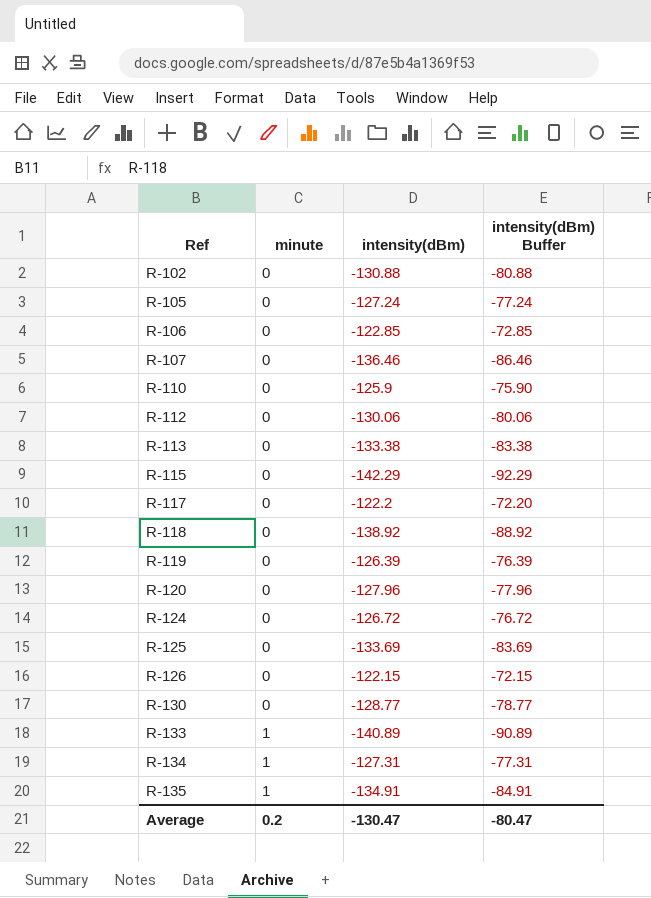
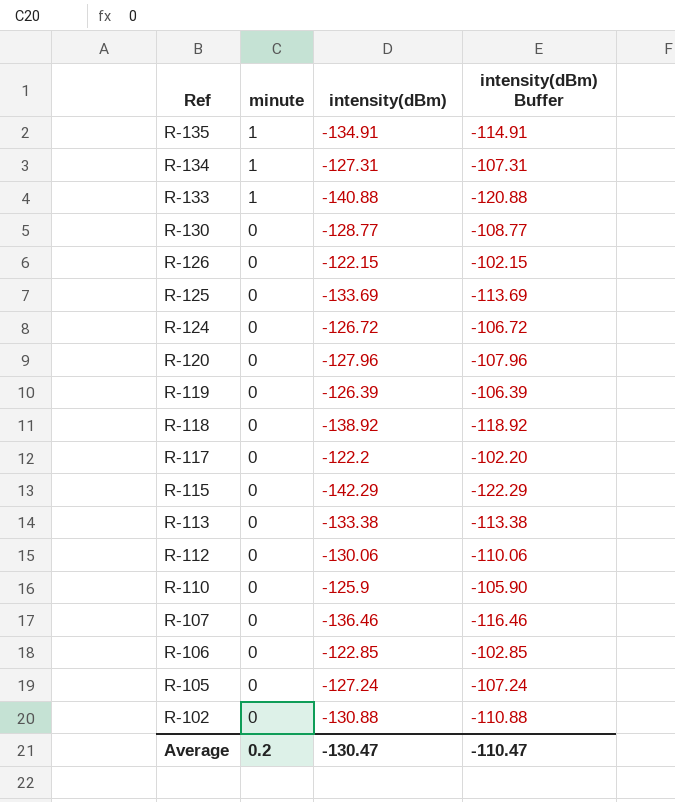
row order: Ref ascending -> Ref descending
column intensity(dBm) Buffer | formula: [intensity(dBm)] + 50 -> [intensity(dBm)] + 20
R-133 | intensity(dBm): -140.89 -> -140.88
Average | intensity(dBm) Buffer: -80.47 -> -110.47

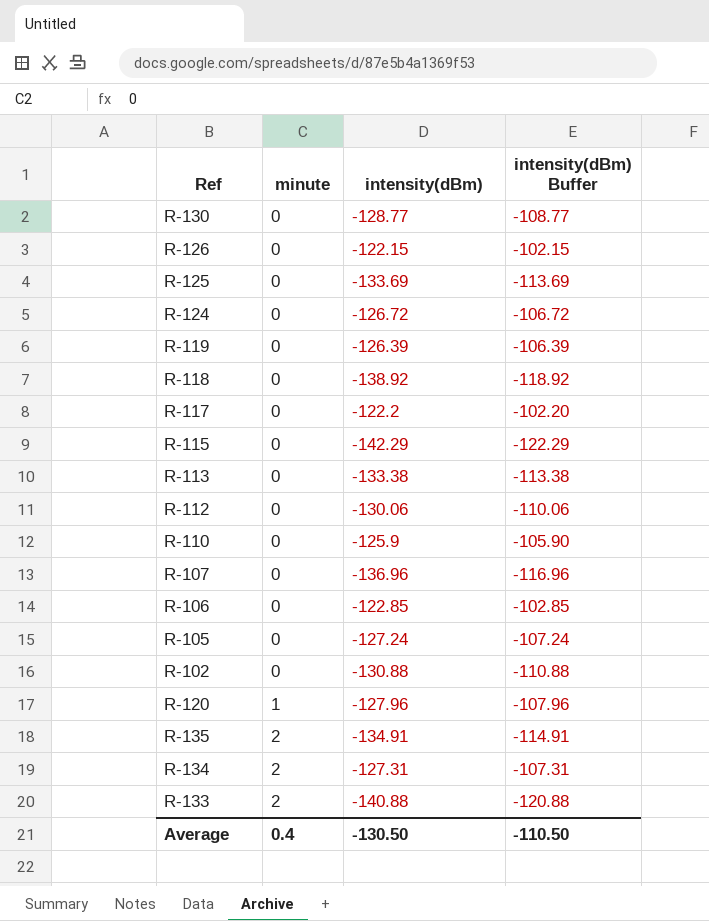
row order: Ref descending -> minute ascending
R-107 | intensity(dBm): -136.46 -> -136.96
R-107 | intensity(dBm) Buffer: -116.46 -> -116.96
R-120 | minute: 0 -> 1
R-135 | minute: 1 -> 2
R-134 | minute: 1 -> 2
R-133 | minute: 1 -> 2
Average | minute: 0.2 -> 0.4
Average | intensity(dBm): -130.47 -> -130.50
Average | intensity(dBm) Buffer: -110.47 -> -110.50

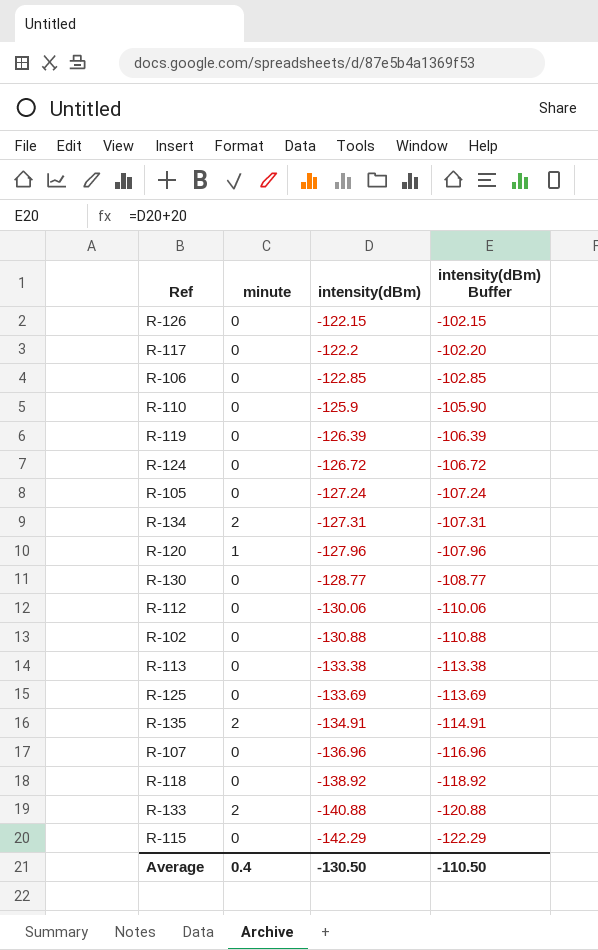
row order: minute ascending -> intensity(dBm) descending

